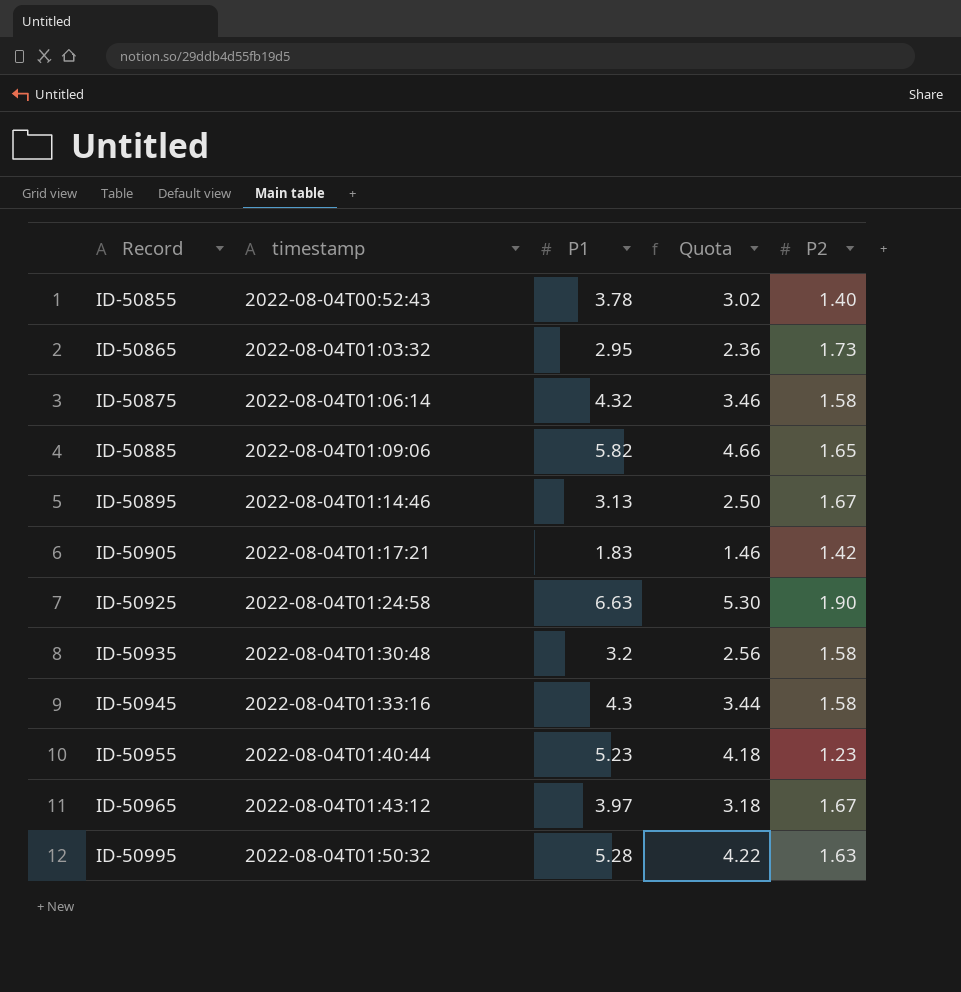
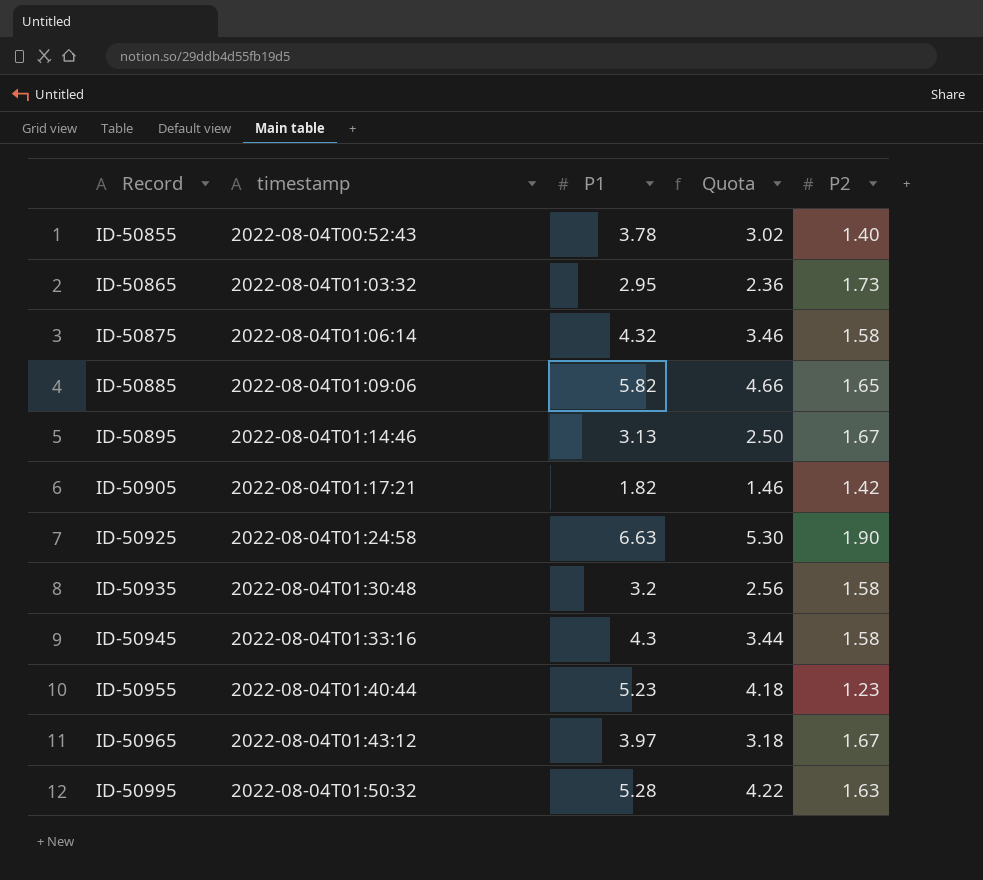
ID-50905 | P1: 1.83 -> 1.82

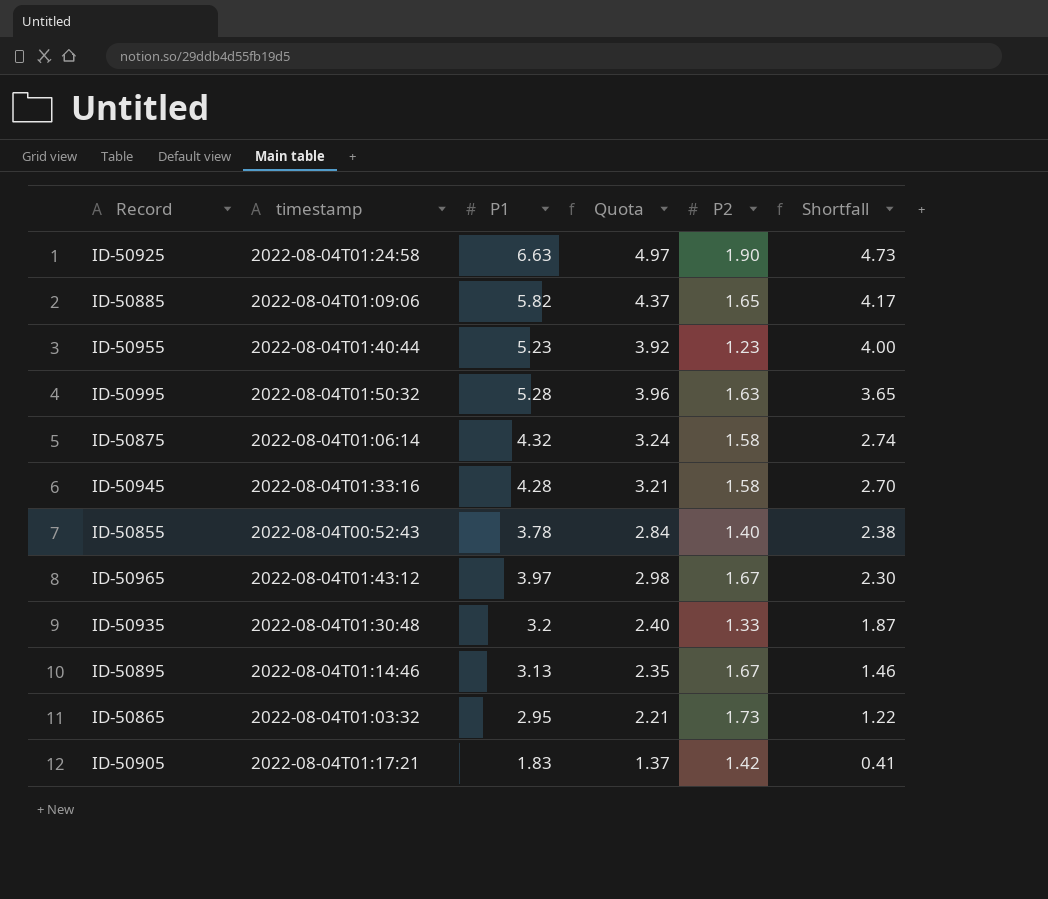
row order: Record ascending -> Shortfall descending
column Quota | formula: [P1] * 0.8 -> [P1] * 0.75
column Shortfall | formula: none -> [P1] - [P2]
ID-50945 | P1: 4.3 -> 4.28
ID-50935 | P2: 1.58 -> 1.33
ID-50905 | P1: 1.82 -> 1.83

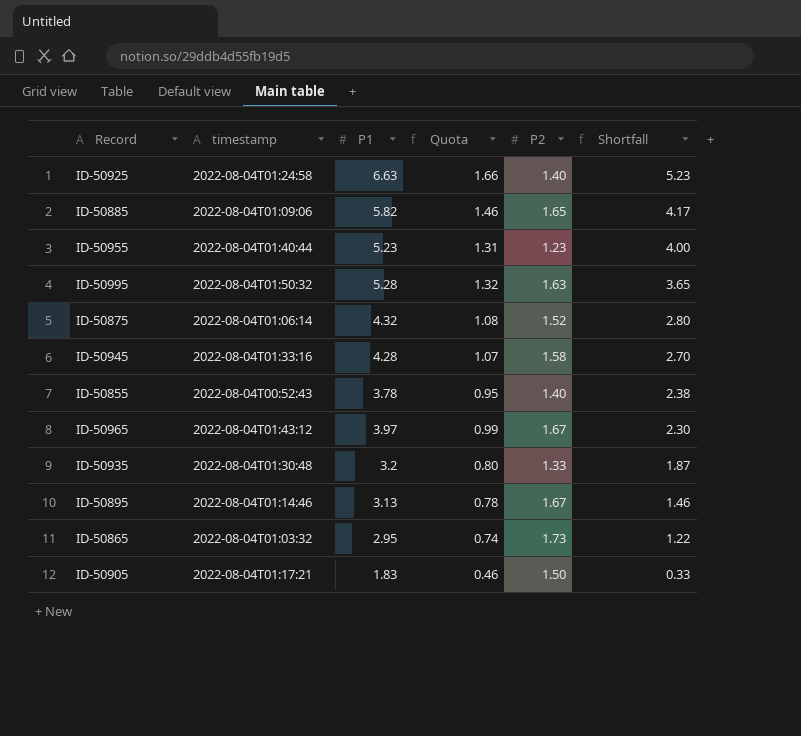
column Quota | formula: [P1] * 0.75 -> [P1] * 0.25
ID-50925 | P2: 1.90 -> 1.40
ID-50925 | Shortfall: 4.73 -> 5.23
ID-50875 | P2: 1.58 -> 1.52
ID-50875 | Shortfall: 2.74 -> 2.80
ID-50905 | P2: 1.42 -> 1.50
ID-50905 | Shortfall: 0.41 -> 0.33

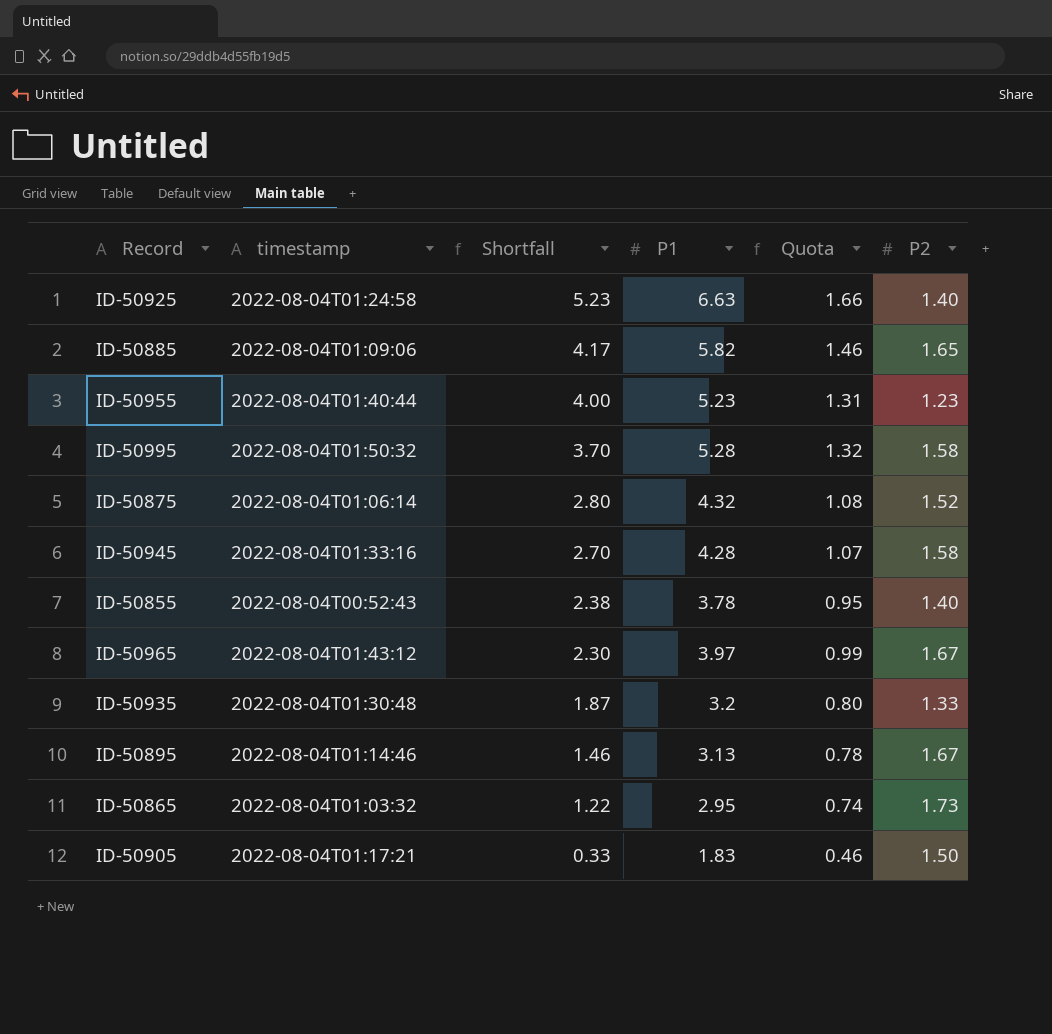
column Shortfall | position: 6 -> 3
ID-50995 | Shortfall: 3.65 -> 3.70
ID-50995 | P2: 1.63 -> 1.58

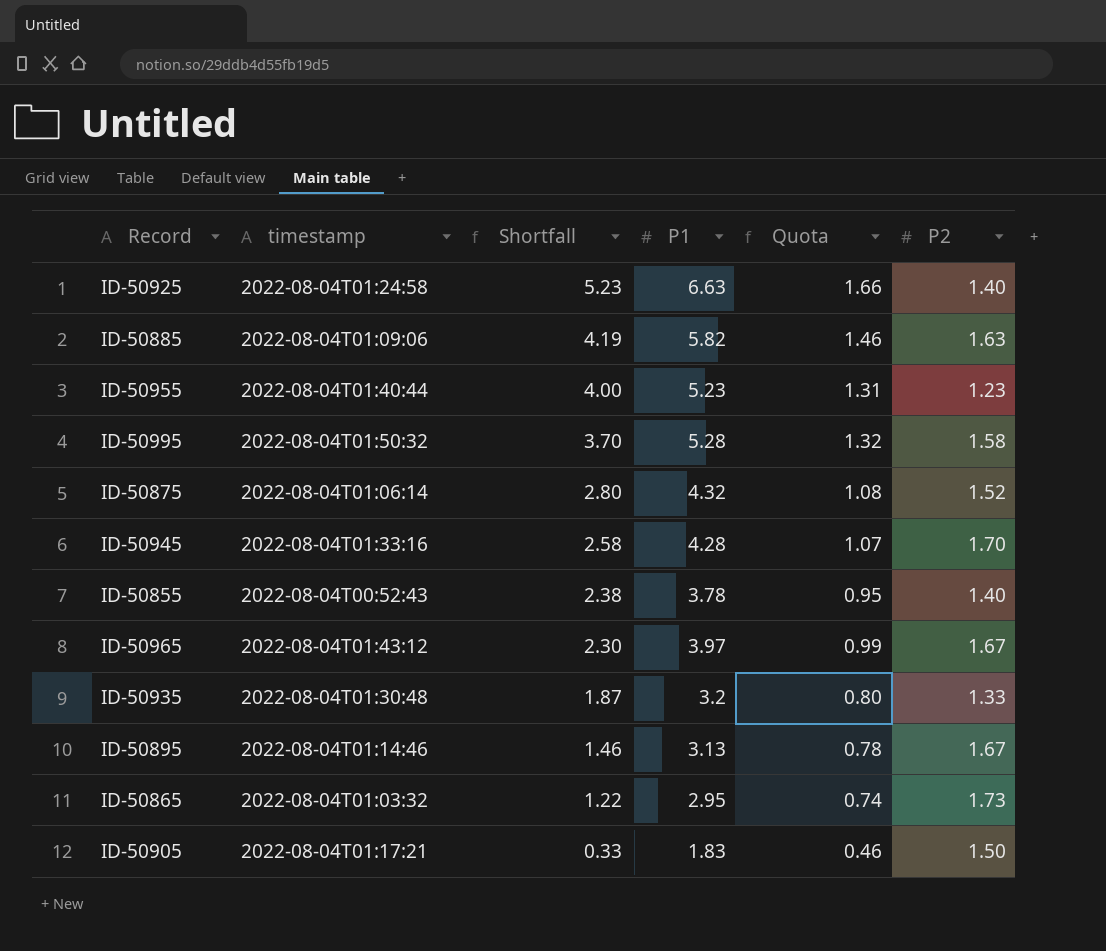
ID-50885 | Shortfall: 4.17 -> 4.19
ID-50885 | P2: 1.65 -> 1.63
ID-50945 | Shortfall: 2.70 -> 2.58
ID-50945 | P2: 1.58 -> 1.70

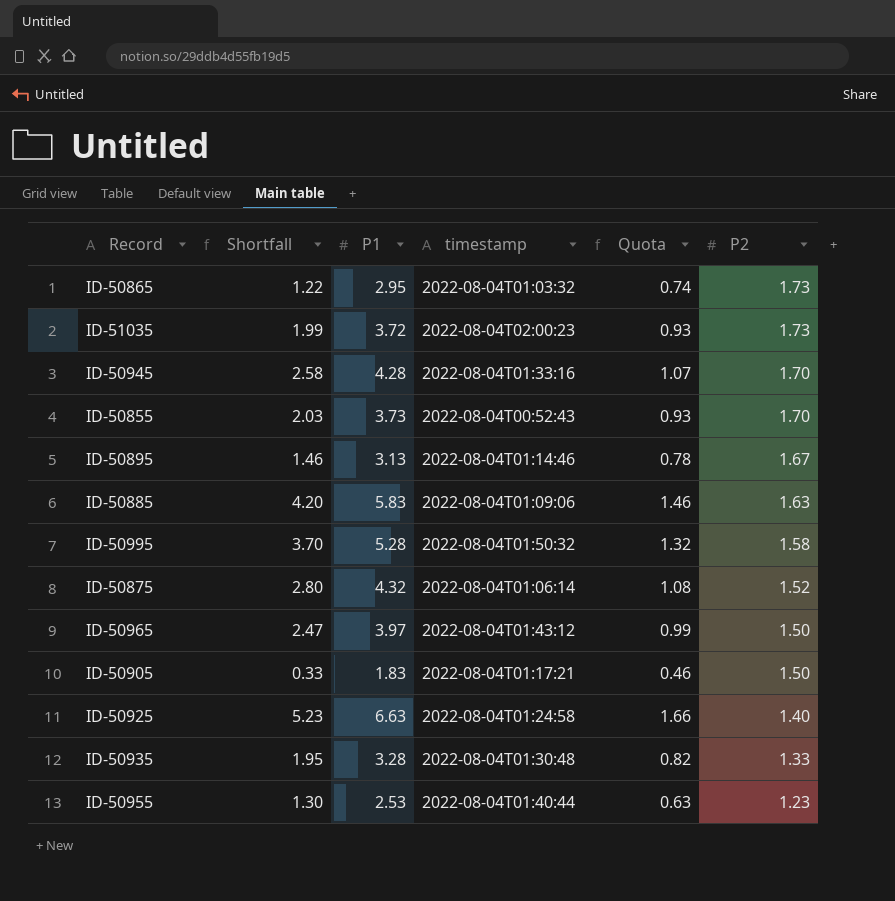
row order: Shortfall descending -> P2 descending
column timestamp | position: 2 -> 4
row ID-51035: none -> 1.99 | 3.72 | 2022-08-04T02:00:23 | 0.93 | 1.73
ID-50855 | Shortfall: 2.38 -> 2.03
ID-50855 | P1: 3.78 -> 3.73
ID-50855 | Quota: 0.95 -> 0.93
ID-50855 | P2: 1.40 -> 1.70
ID-50885 | Shortfall: 4.19 -> 4.20
ID-50885 | P1: 5.82 -> 5.83
ID-50965 | Shortfall: 2.30 -> 2.47
ID-50965 | P2: 1.67 -> 1.50
ID-50935 | Shortfall: 1.87 -> 1.95
ID-50935 | P1: 3.2 -> 3.28
ID-50935 | Quota: 0.80 -> 0.82
ID-50955 | Shortfall: 4.00 -> 1.30
ID-50955 | P1: 5.23 -> 2.53
ID-50955 | Quota: 1.31 -> 0.63

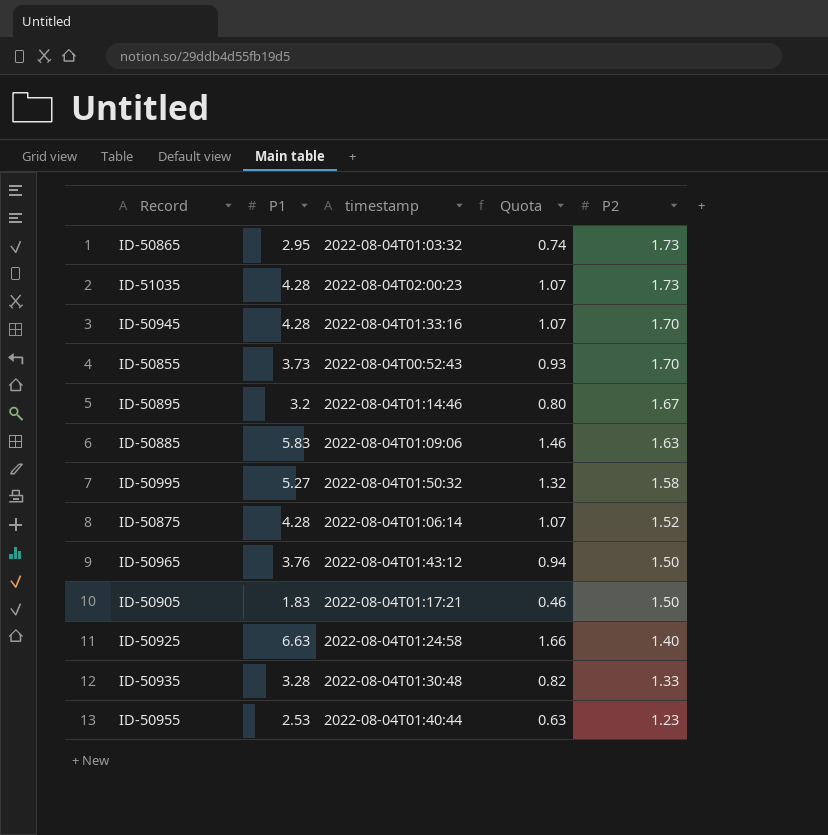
column Shortfall | formula: [P1] - [P2] -> none
ID-51035 | P1: 3.72 -> 4.28
ID-51035 | Quota: 0.93 -> 1.07
ID-50895 | P1: 3.13 -> 3.2
ID-50895 | Quota: 0.78 -> 0.80
ID-50995 | P1: 5.28 -> 5.27
ID-50875 | P1: 4.32 -> 4.28
ID-50875 | Quota: 1.08 -> 1.07
ID-50965 | P1: 3.97 -> 3.76
ID-50965 | Quota: 0.99 -> 0.94

